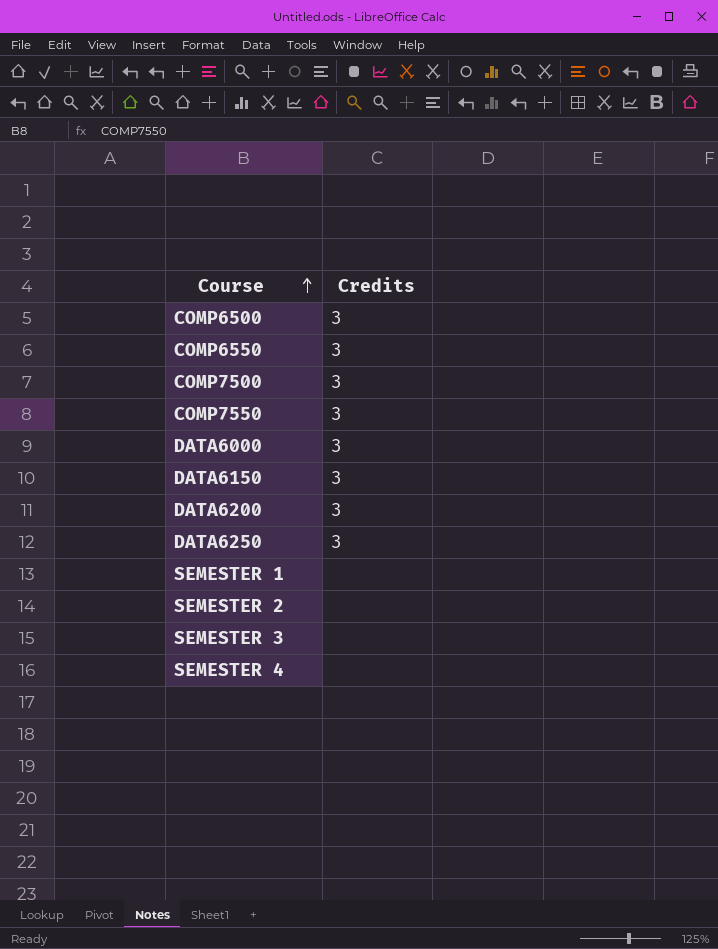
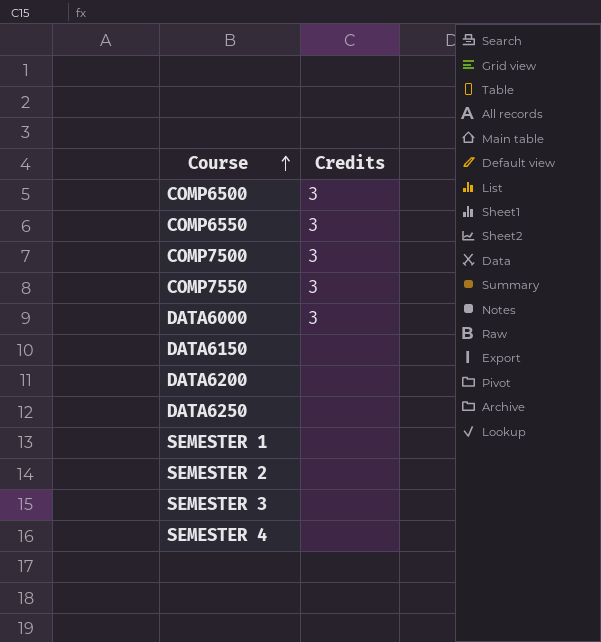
DATA6150 | Credits: 3 -> none
DATA6200 | Credits: 3 -> none
DATA6250 | Credits: 3 -> none

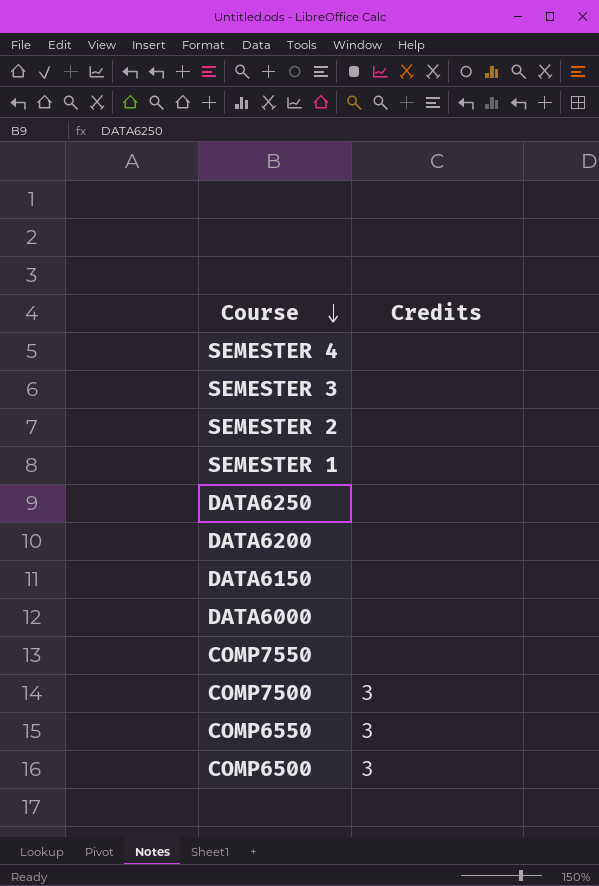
row order: Course ascending -> Course descending
DATA6000 | Credits: 3 -> none
COMP7550 | Credits: 3 -> none

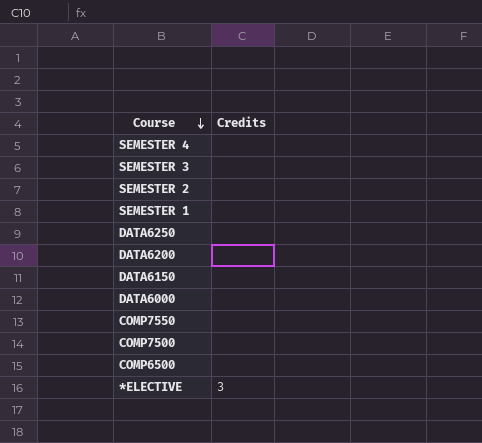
row COMP6550: 3 -> none
COMP7500 | Credits: 3 -> none
COMP6500 | Credits: 3 -> none
row *ELECTIVE: none -> 3

